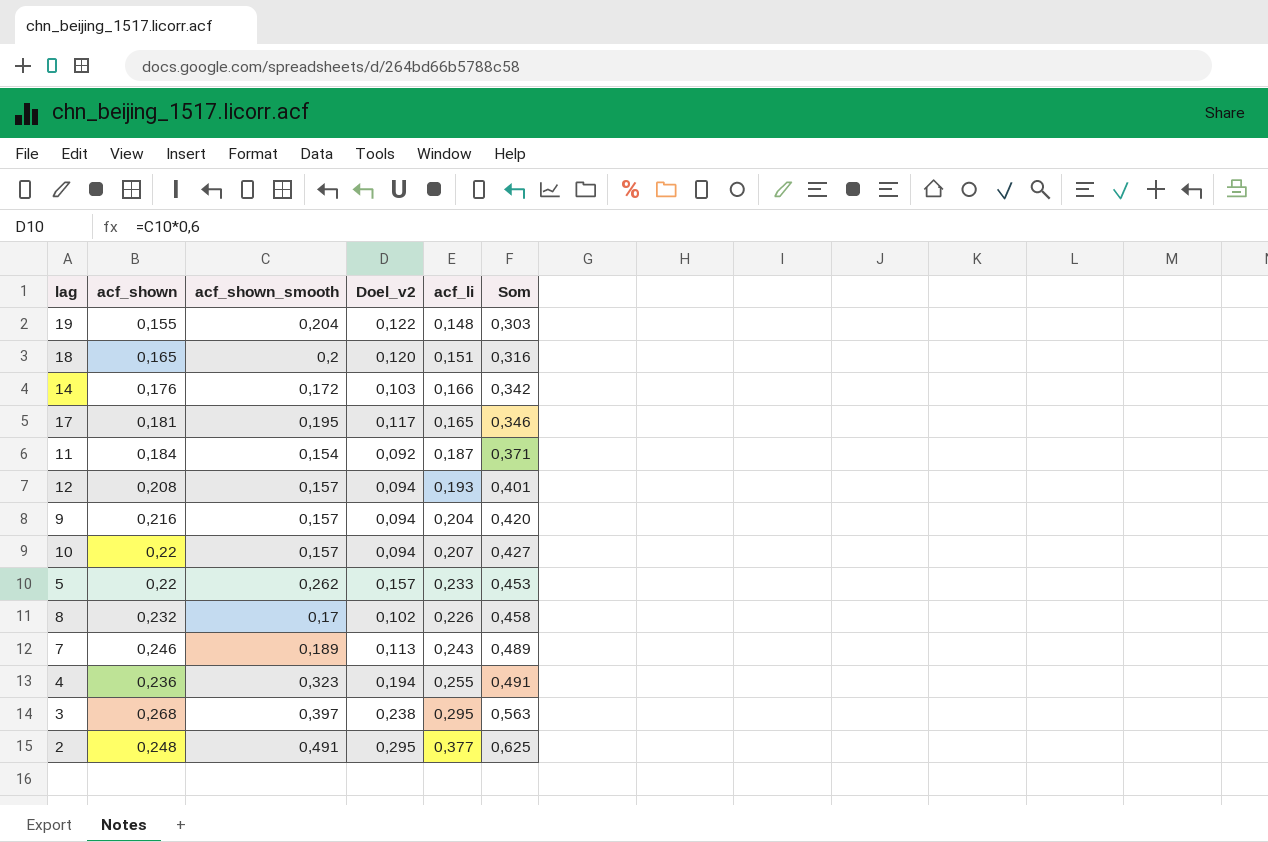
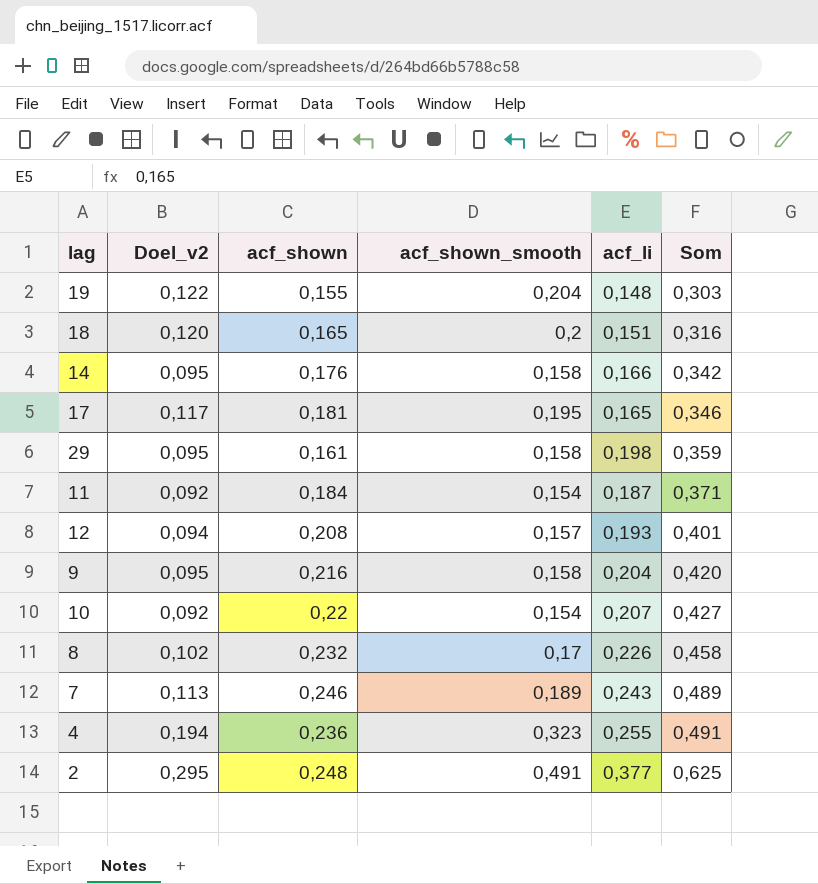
column Doel_v2 | position: 4 -> 2
row 5: 0,22 | 0,262 | 0,157 | 0,233 | 0,453 -> none
row 3: 0,268 | 0,397 | 0,238 | 0,295 | 0,563 -> none
14 | Doel_v2: 0,103 -> 0,095
14 | acf_shown_smooth: 0,172 -> 0,158
row 29: none -> 0,095 | 0,161 | 0,158 | 0,198 | 0,359
9 | Doel_v2: 0,094 -> 0,095
9 | acf_shown_smooth: 0,157 -> 0,158
10 | Doel_v2: 0,094 -> 0,092
10 | acf_shown_smooth: 0,157 -> 0,154

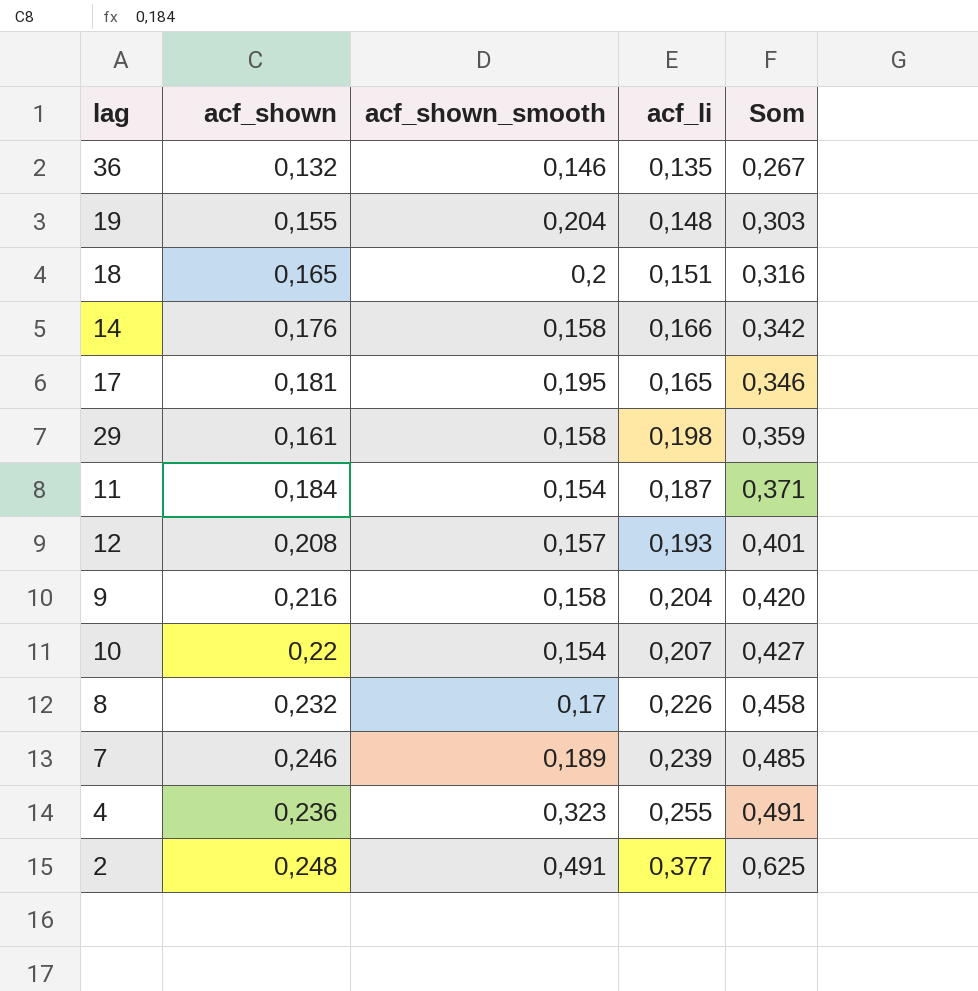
column Doel_v2 | formula: [acf_shown_smooth] * 0,6 -> none
row 36: none -> 0,132 | 0,146 | 0,135 | 0,267
7 | acf_li: 0,243 -> 0,239
7 | Som: 0,489 -> 0,485

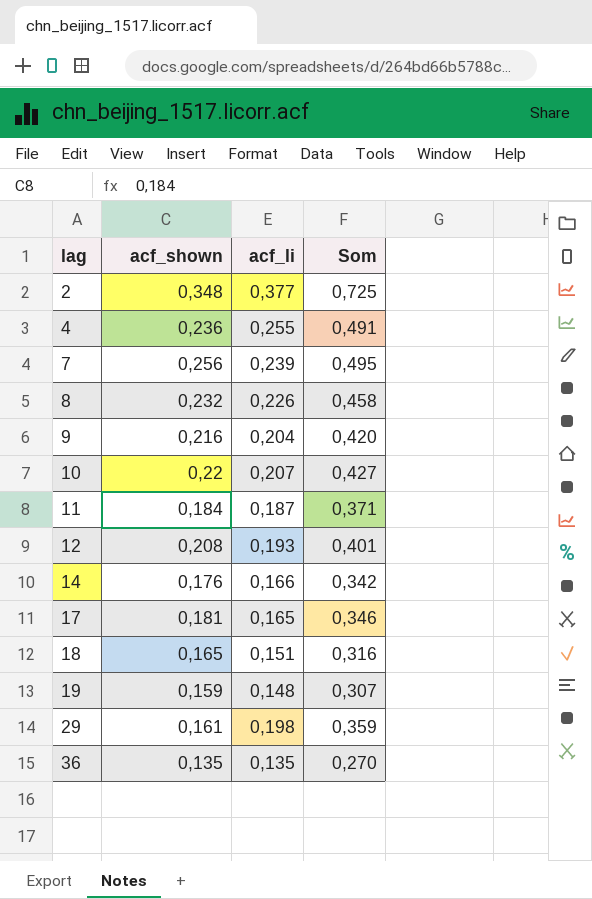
row order: Som ascending -> lag ascending
column acf_shown_smooth | position: 3 -> none
2 | acf_shown: 0,248 -> 0,348
2 | Som: 0,625 -> 0,725
7 | acf_shown: 0,246 -> 0,256
7 | Som: 0,485 -> 0,495
19 | acf_shown: 0,155 -> 0,159
19 | Som: 0,303 -> 0,307
36 | acf_shown: 0,132 -> 0,135
36 | Som: 0,267 -> 0,270

